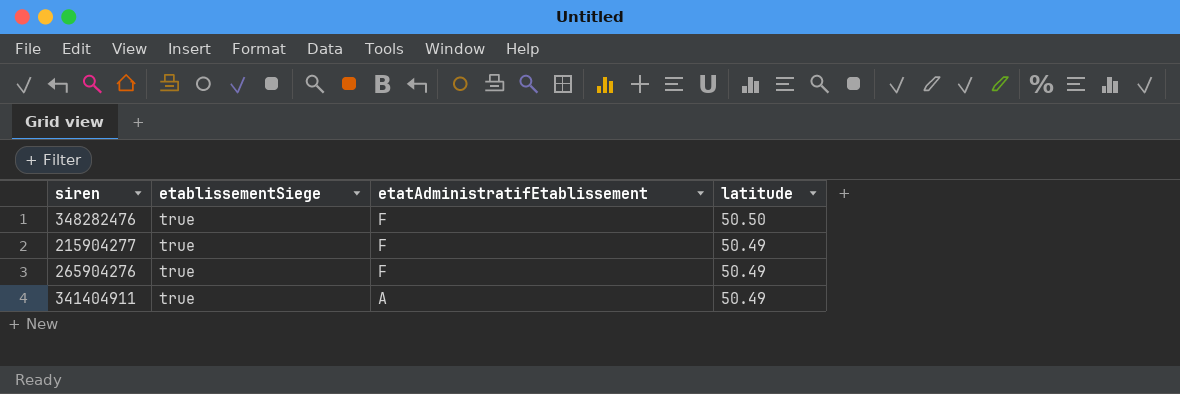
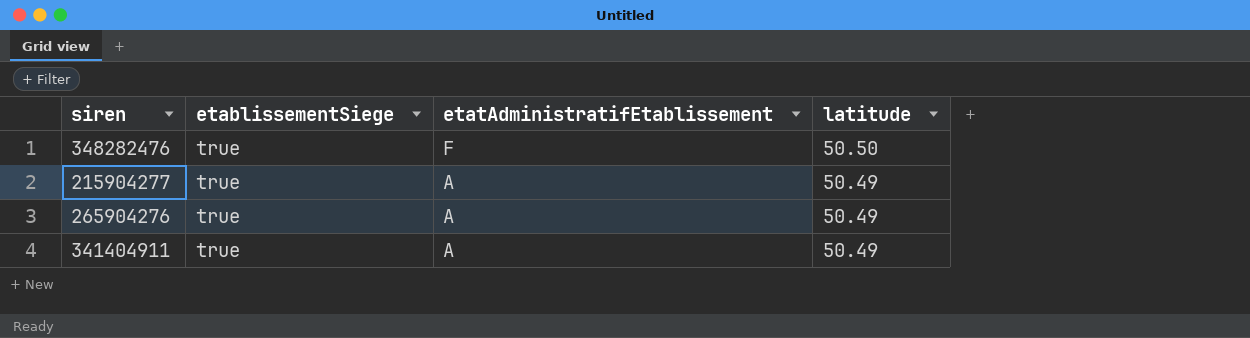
215904277 | etatAdministratifEtablissement: F -> A
265904276 | etatAdministratifEtablissement: F -> A

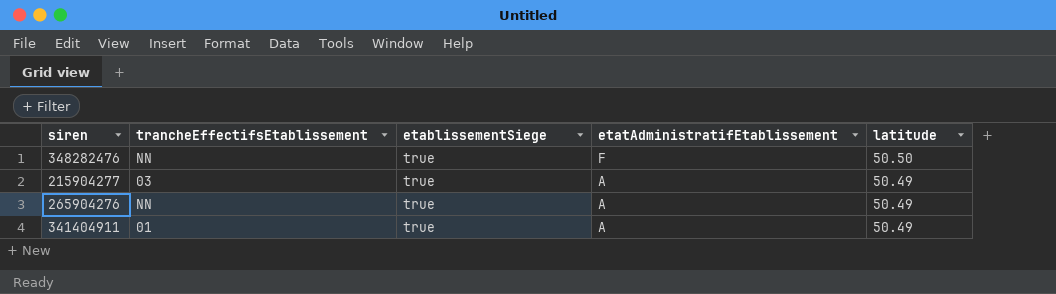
column trancheEffectifsEtablissement | position: none -> 2

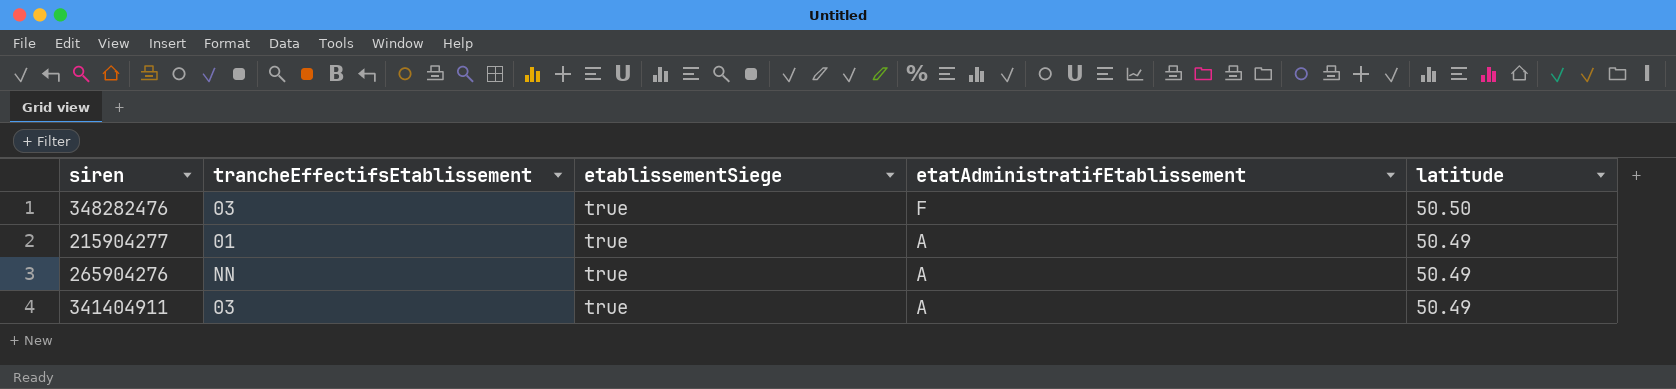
348282476 | trancheEffectifsEtablissement: NN -> 03
215904277 | trancheEffectifsEtablissement: 03 -> 01
341404911 | trancheEffectifsEtablissement: 01 -> 03

